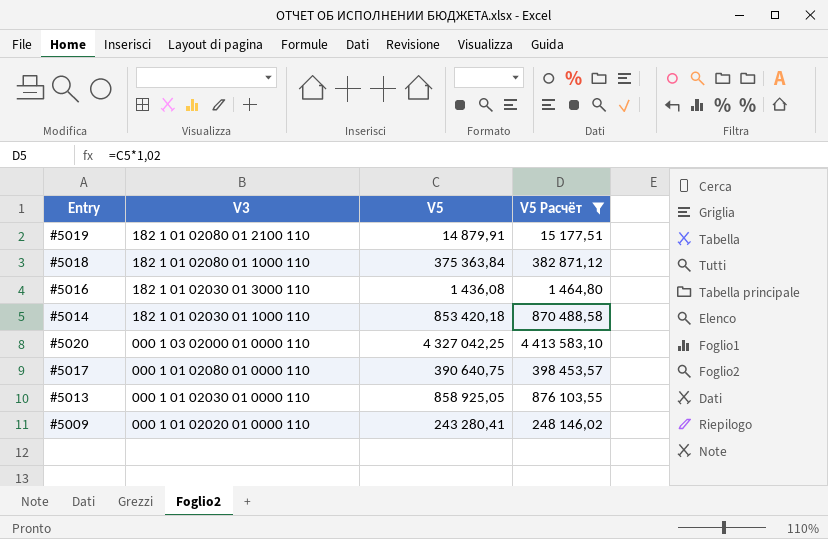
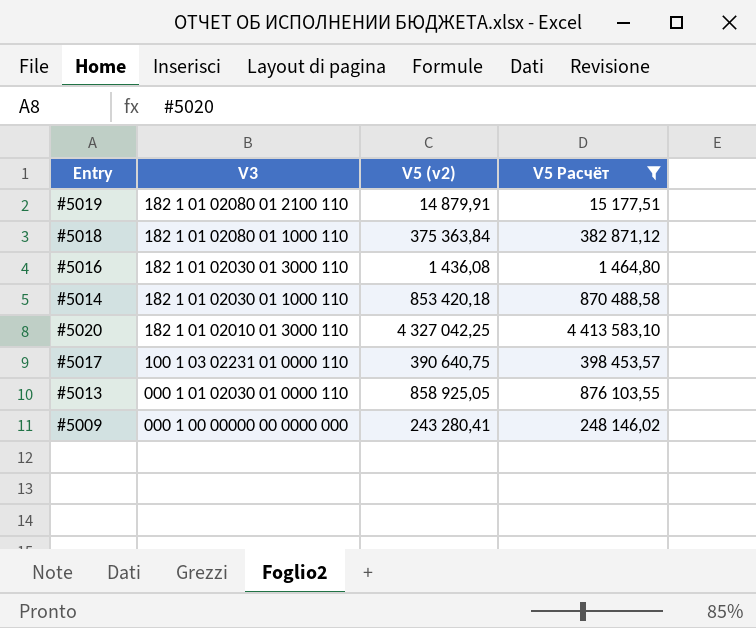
column name: V5 -> V5 (v2)
#5020 | V3: 000 1 03 02000 01 0000 110 -> 182 1 01 02010 01 3000 110
#5017 | V3: 000 1 01 02080 01 0000 110 -> 100 1 03 02231 01 0000 110
#5009 | V3: 000 1 01 02020 01 0000 110 -> 000 1 00 00000 00 0000 000

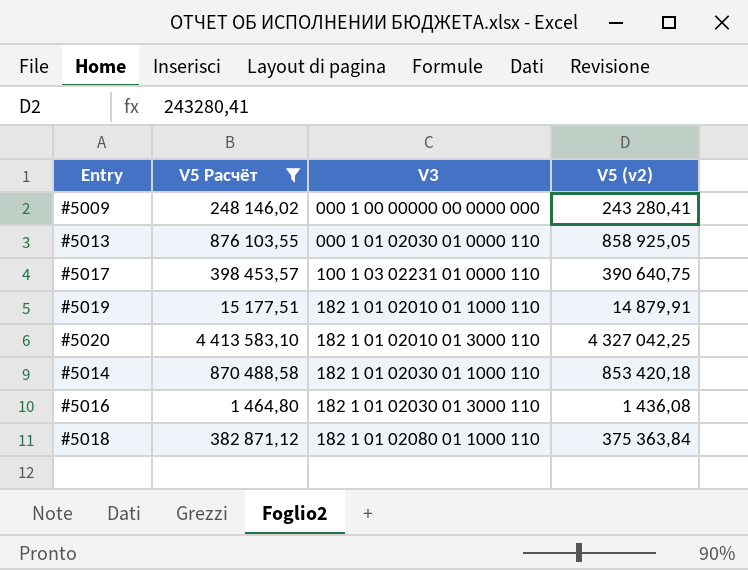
row order: V3 descending -> V3 ascending
column V5 Расчёт | position: 4 -> 2
#5019 | V3: 182 1 01 02080 01 2100 110 -> 182 1 01 02010 01 1000 110

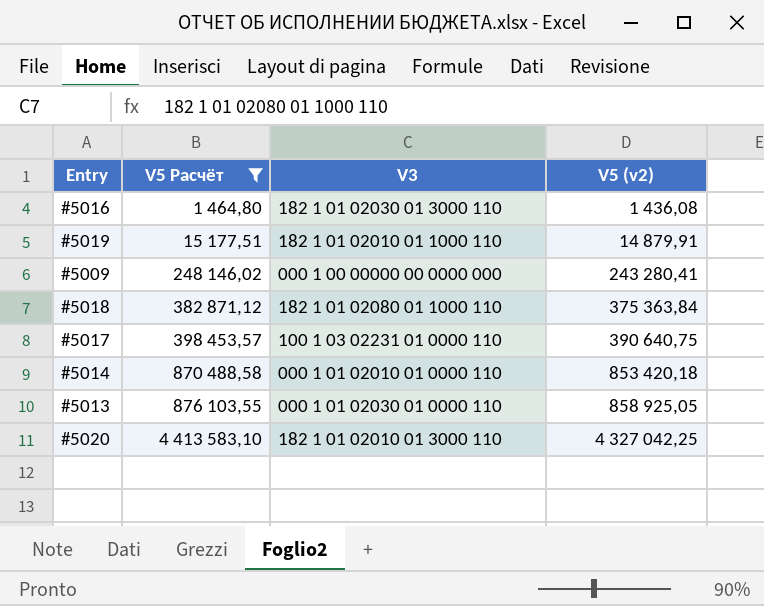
row order: V3 ascending -> V5 Расчёт ascending
#5014 | V3: 182 1 01 02030 01 1000 110 -> 000 1 01 02010 01 0000 110

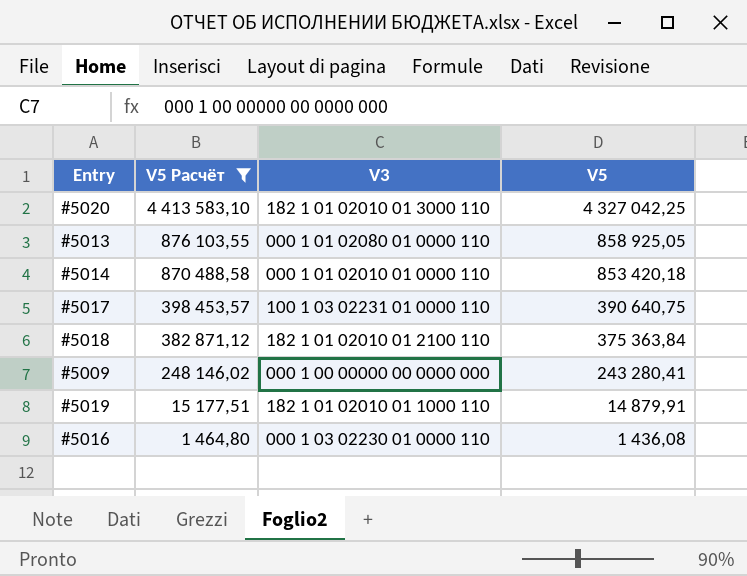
row order: V5 Расчёт ascending -> V5 Расчёт descending
column name: V5 (v2) -> V5
#5013 | V3: 000 1 01 02030 01 0000 110 -> 000 1 01 02080 01 0000 110
#5018 | V3: 182 1 01 02080 01 1000 110 -> 182 1 01 02010 01 2100 110
#5016 | V3: 182 1 01 02030 01 3000 110 -> 000 1 03 02230 01 0000 110

